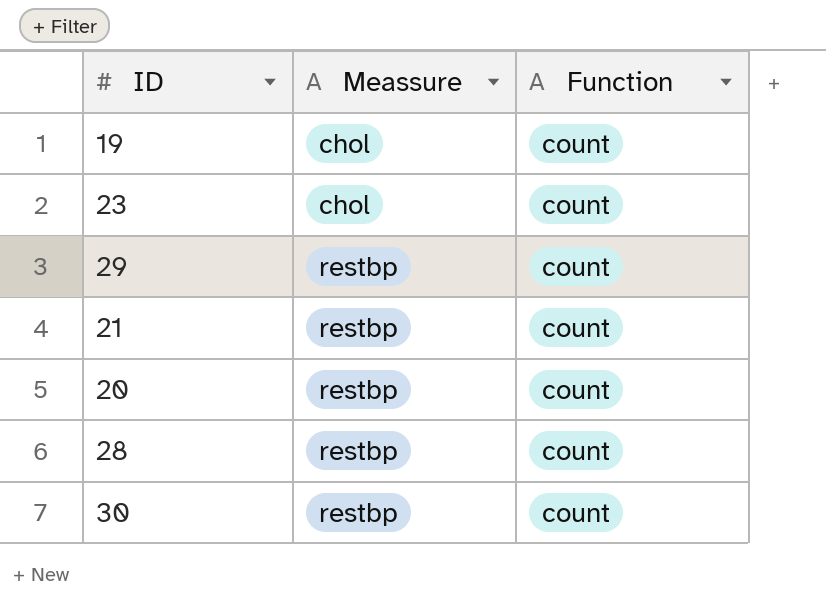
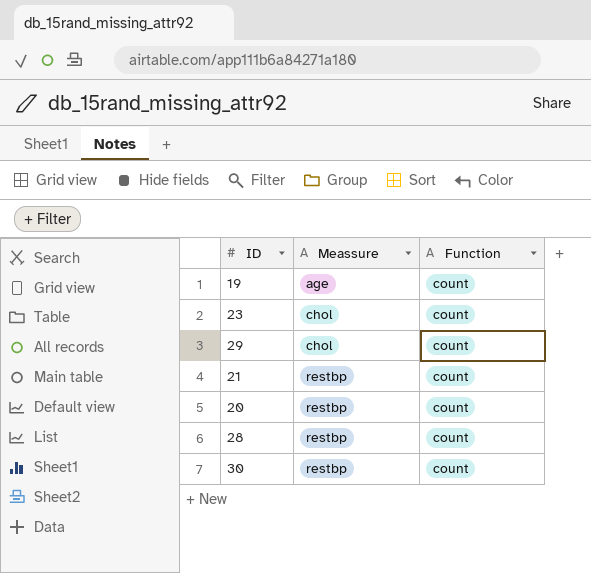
19 | Meassure: chol -> age
29 | Meassure: restbp -> chol

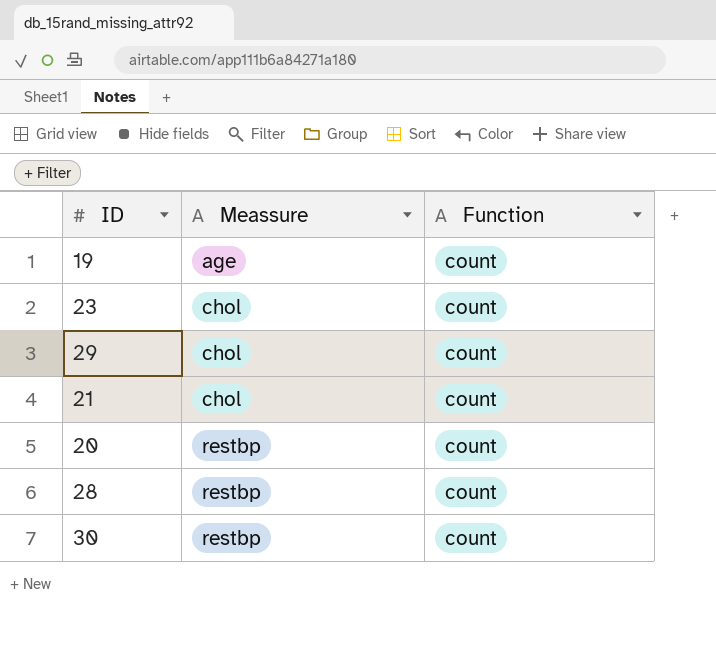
21 | Meassure: restbp -> chol

